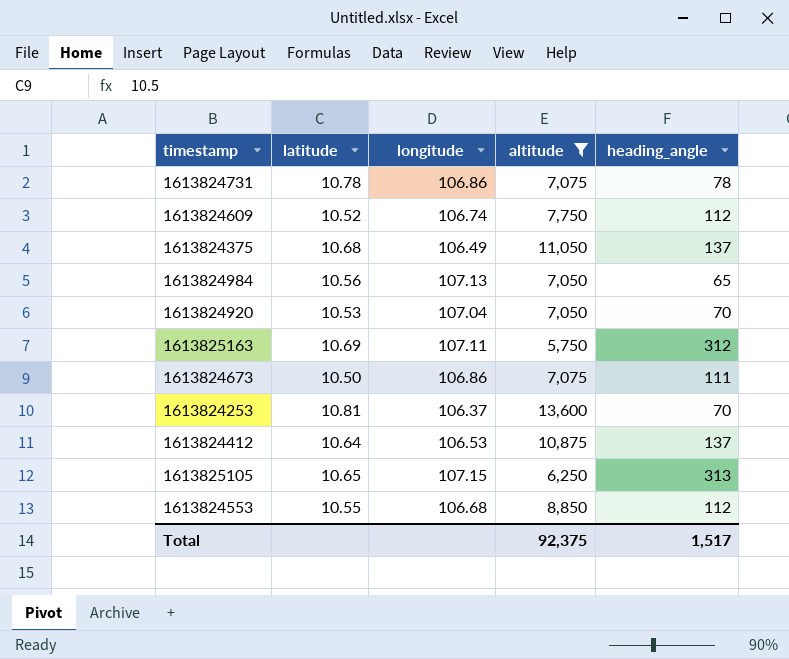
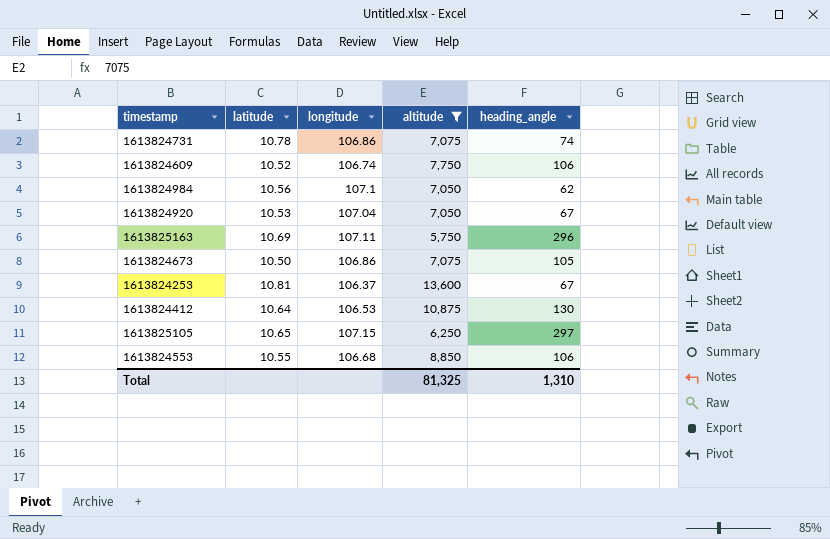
row 1613824375: 10.68 | 106.49 | 11,050 | 137 -> none
1613824731 | heading_angle: 78 -> 74
1613824609 | heading_angle: 112 -> 106
1613824984 | longitude: 107.13 -> 107.1
1613824984 | heading_angle: 65 -> 62
1613824920 | heading_angle: 70 -> 67
1613825163 | heading_angle: 312 -> 296
1613824673 | heading_angle: 111 -> 105
1613824253 | heading_angle: 70 -> 67
1613824412 | heading_angle: 137 -> 130
1613825105 | heading_angle: 313 -> 297
1613824553 | heading_angle: 112 -> 106
Total | altitude: 92,375 -> 81,325
Total | heading_angle: 1,517 -> 1,310

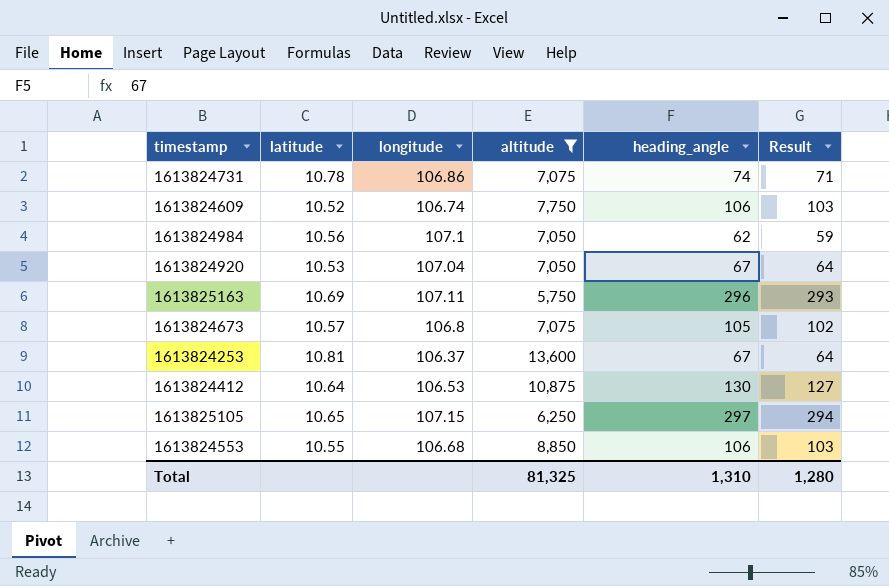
column Result | formula: none -> [heading_angle] - 3
1613824673 | latitude: 10.50 -> 10.57
1613824673 | longitude: 106.86 -> 106.8

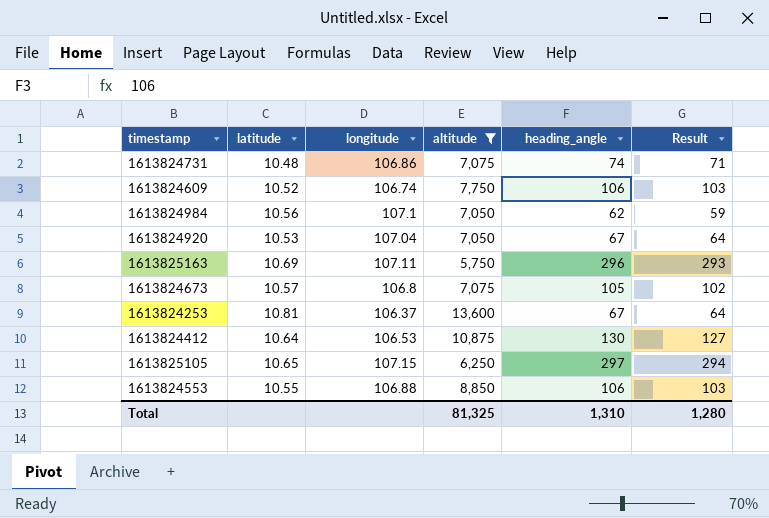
1613824731 | latitude: 10.78 -> 10.48
1613824553 | longitude: 106.68 -> 106.88

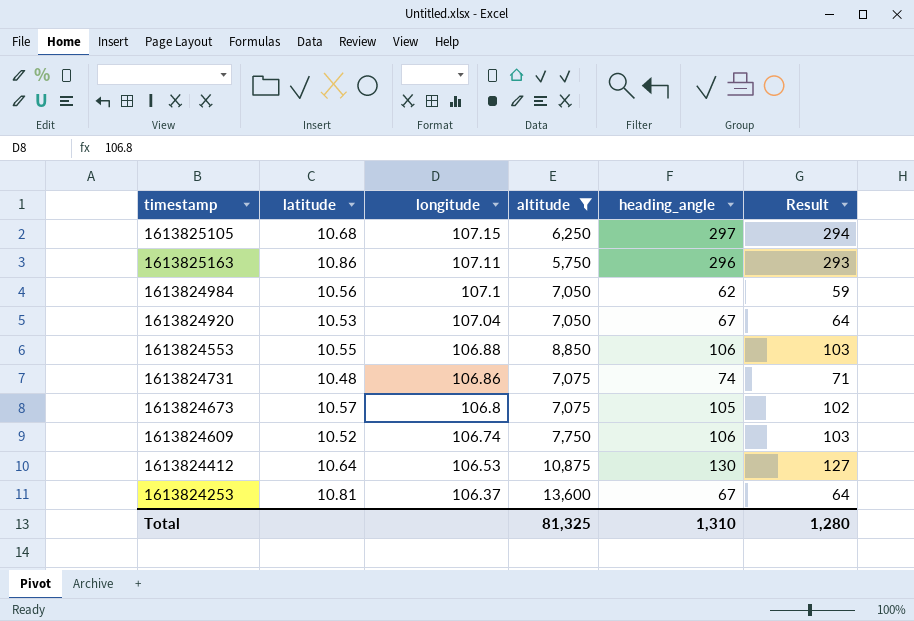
row order: none -> longitude descending
1613825105 | latitude: 10.65 -> 10.68
1613825163 | latitude: 10.69 -> 10.86

